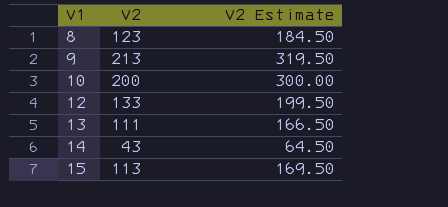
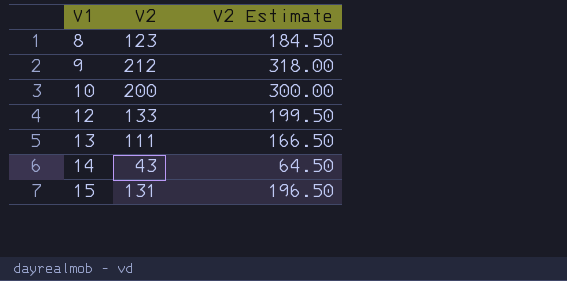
9 | V2: 213 -> 212
9 | V2 Estimate: 319.50 -> 318.00
15 | V2: 113 -> 131
15 | V2 Estimate: 169.50 -> 196.50

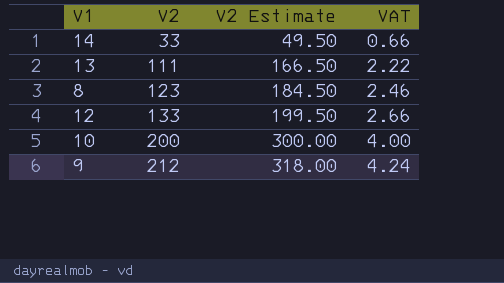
row order: V1 ascending -> V2 ascending
column VAT | formula: none -> [V2] * 0.02
row 15: 131 | 196.50 -> none
14 | V2: 43 -> 33
14 | V2 Estimate: 64.50 -> 49.50

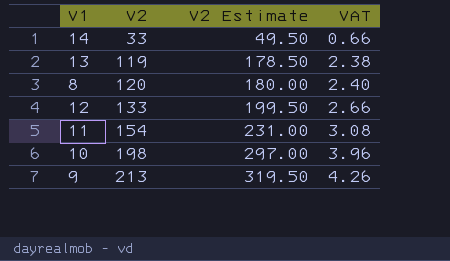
13 | V2: 111 -> 119
13 | V2 Estimate: 166.50 -> 178.50
13 | VAT: 2.22 -> 2.38
8 | V2: 123 -> 120
8 | V2 Estimate: 184.50 -> 180.00
8 | VAT: 2.46 -> 2.40
row 11: none -> 154 | 231.00 | 3.08
10 | V2: 200 -> 198
10 | V2 Estimate: 300.00 -> 297.00
10 | VAT: 4.00 -> 3.96
9 | V2: 212 -> 213
9 | V2 Estimate: 318.00 -> 319.50
9 | VAT: 4.24 -> 4.26

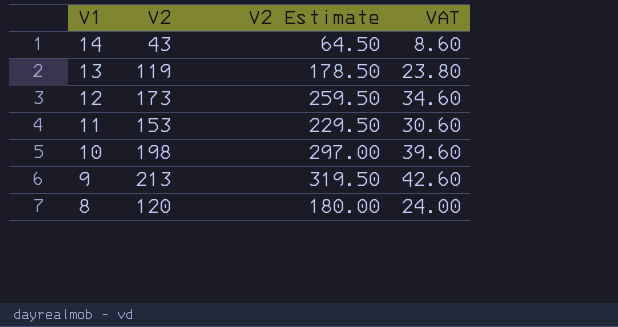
row order: V2 ascending -> V1 descending
column VAT | formula: [V2] * 0.02 -> [V2] * 0.2
14 | V2: 33 -> 43
14 | V2 Estimate: 49.50 -> 64.50
12 | V2: 133 -> 173
12 | V2 Estimate: 199.50 -> 259.50
11 | V2: 154 -> 153
11 | V2 Estimate: 231.00 -> 229.50

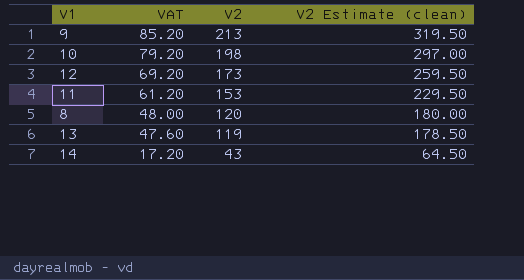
row order: V1 descending -> VAT descending
column VAT | formula: [V2] * 0.2 -> [V2] * 0.4
column VAT | position: 4 -> 2
column name: V2 Estimate -> V2 Estimate (clean)

